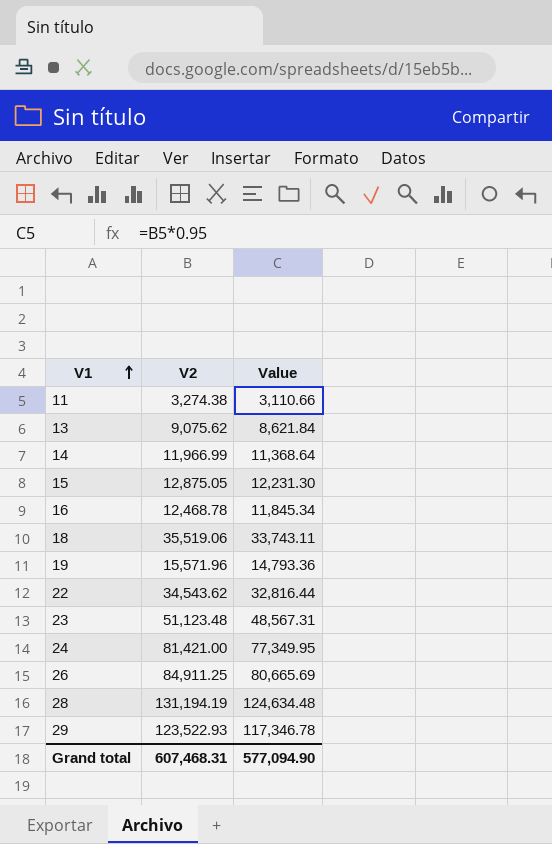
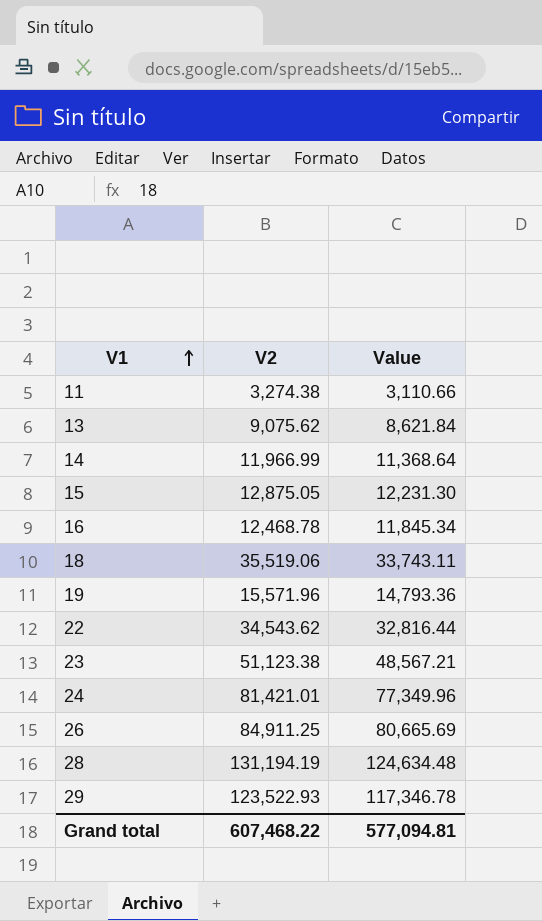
23 | V2: 51,123.48 -> 51,123.38
23 | Value: 48,567.31 -> 48,567.21
24 | V2: 81,421.00 -> 81,421.01
24 | Value: 77,349.95 -> 77,349.96
Grand total | V2: 607,468.31 -> 607,468.22
Grand total | Value: 577,094.90 -> 577,094.81

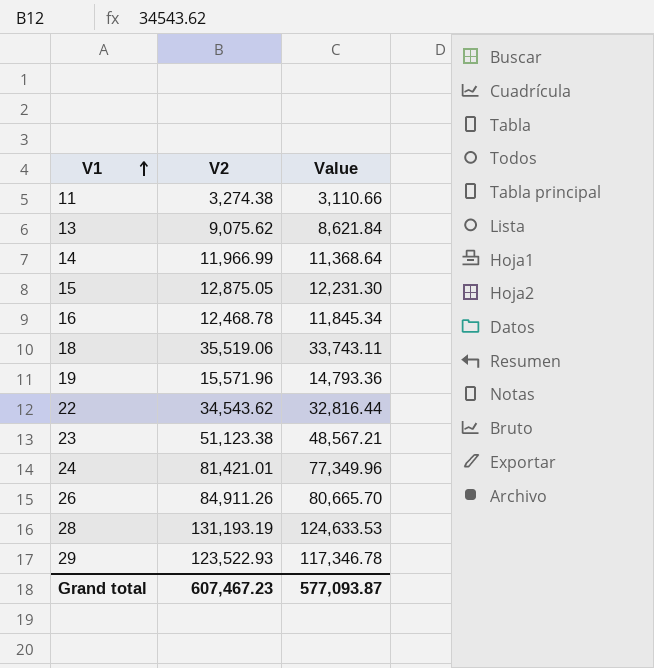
26 | V2: 84,911.25 -> 84,911.26
26 | Value: 80,665.69 -> 80,665.70
28 | V2: 131,194.19 -> 131,193.19
28 | Value: 124,634.48 -> 124,633.53
Grand total | V2: 607,468.22 -> 607,467.23
Grand total | Value: 577,094.81 -> 577,093.87

